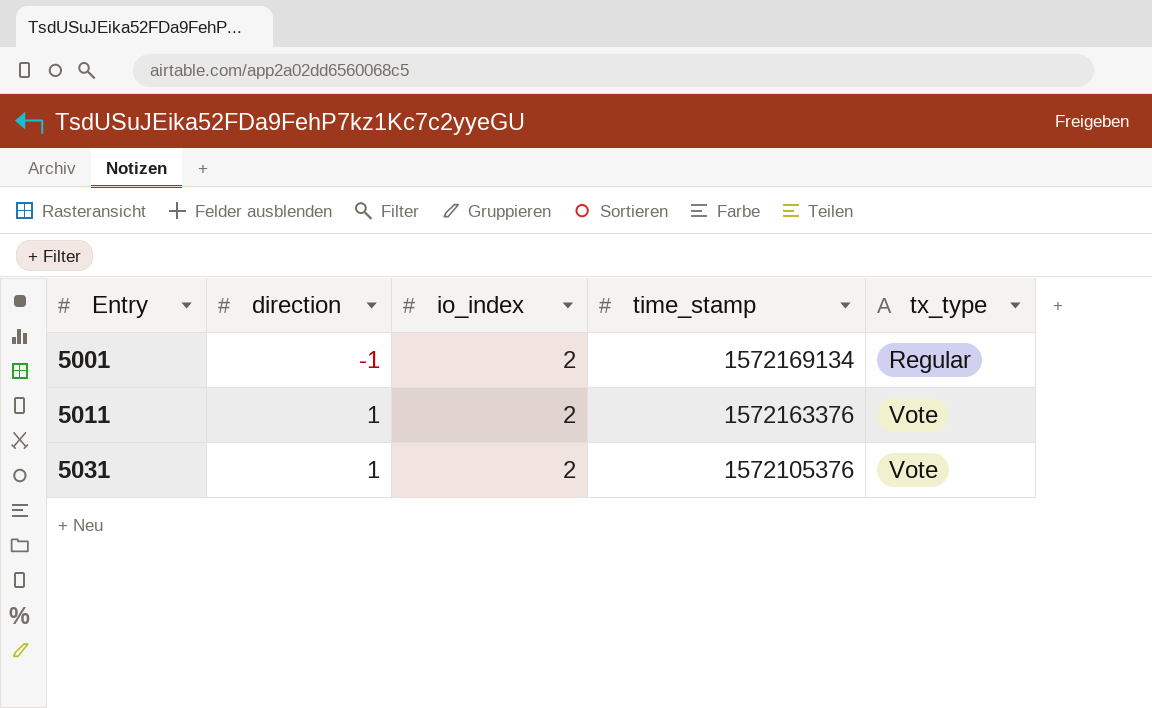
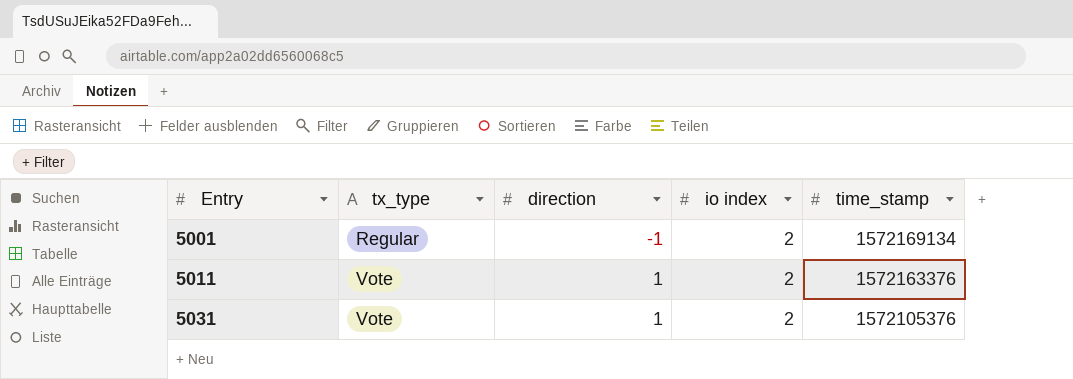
column tx_type | position: 5 -> 2
column name: io_index -> io index

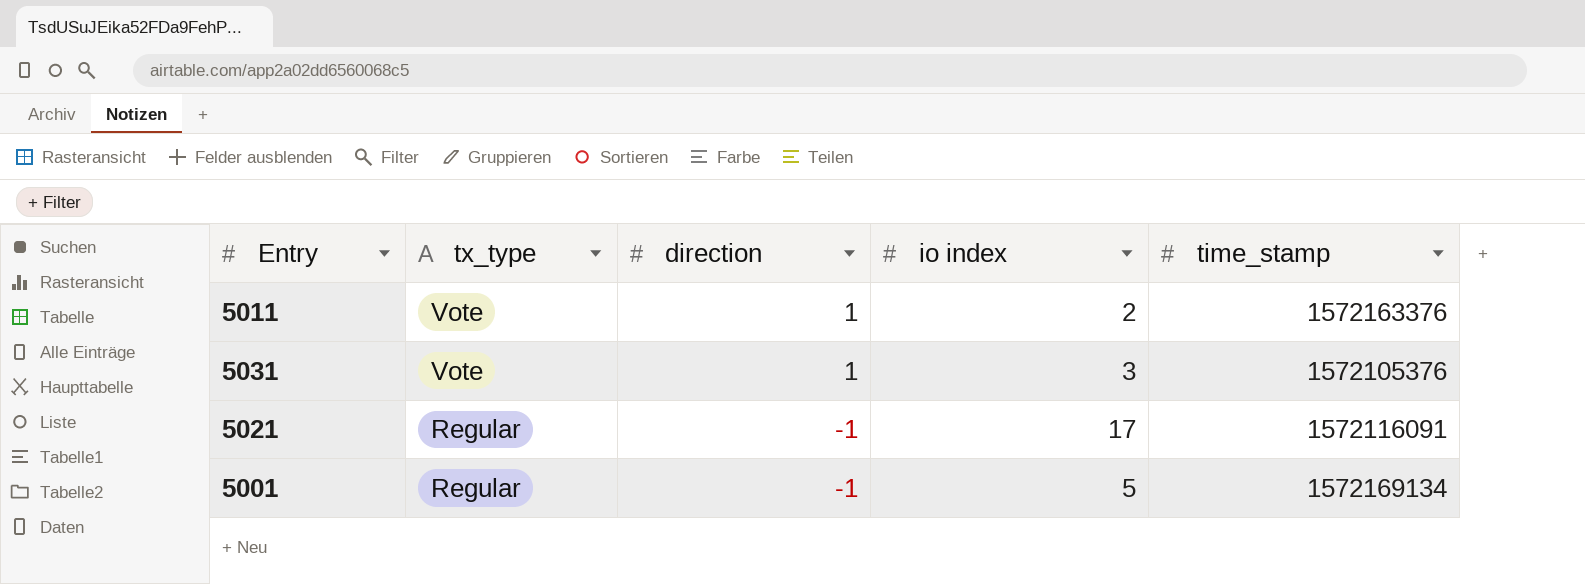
row order: Entry ascending -> tx_type descending
5031 | io index: 2 -> 3
row 5021: none -> Regular | -1 | 17 | 1572116091
5001 | io index: 2 -> 5

